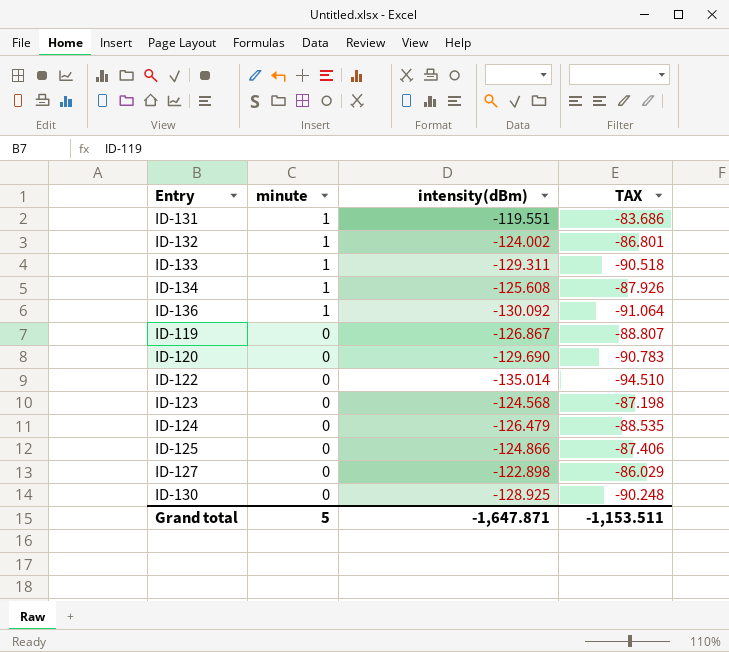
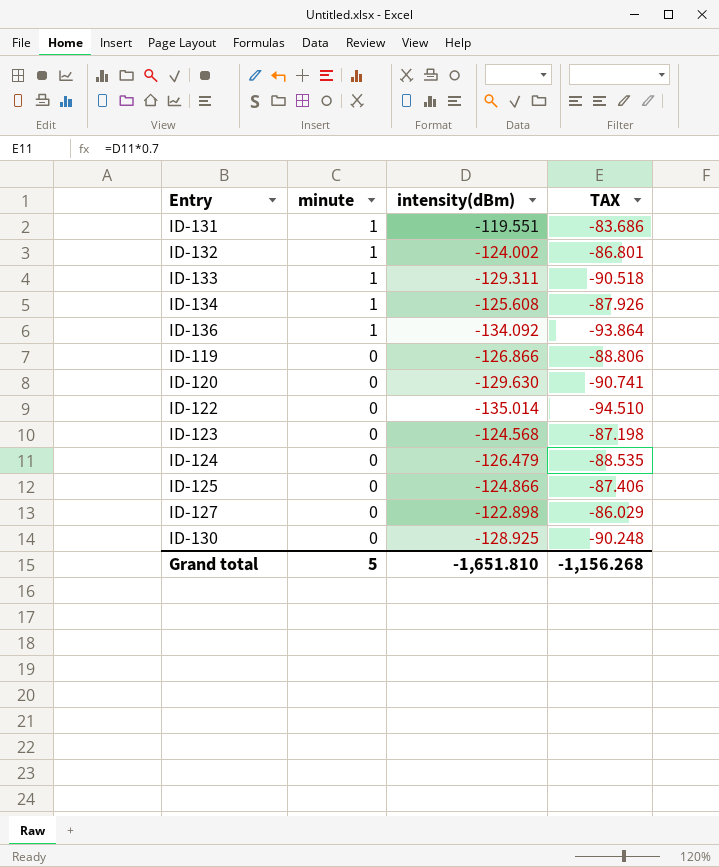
ID-136 | intensity(dBm): -130.092 -> -134.092
ID-136 | TAX: -91.064 -> -93.864
ID-119 | intensity(dBm): -126.867 -> -126.866
ID-119 | TAX: -88.807 -> -88.806
ID-120 | intensity(dBm): -129.690 -> -129.630
ID-120 | TAX: -90.783 -> -90.741
Grand total | intensity(dBm): -1,647.871 -> -1,651.810
Grand total | TAX: -1,153.511 -> -1,156.268

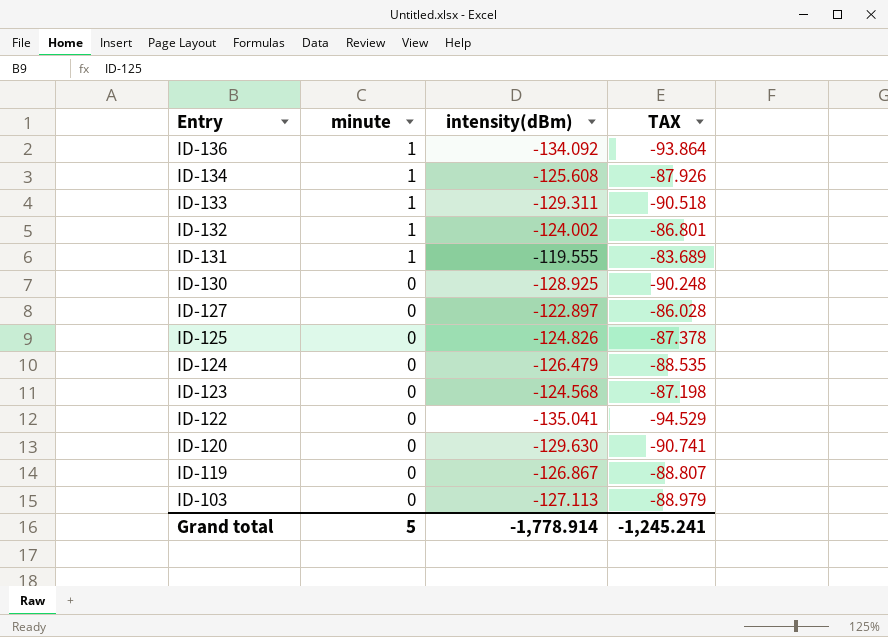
row order: minute descending -> Entry descending
ID-131 | intensity(dBm): -119.551 -> -119.555
ID-131 | TAX: -83.686 -> -83.689
ID-127 | intensity(dBm): -122.898 -> -122.897
ID-127 | TAX: -86.029 -> -86.028
ID-125 | intensity(dBm): -124.866 -> -124.826
ID-125 | TAX: -87.406 -> -87.378
ID-122 | intensity(dBm): -135.014 -> -135.041
ID-122 | TAX: -94.510 -> -94.529
ID-119 | intensity(dBm): -126.866 -> -126.867
ID-119 | TAX: -88.806 -> -88.807
row ID-103: none -> 0 | -127.113 | -88.979
Grand total | intensity(dBm): -1,651.810 -> -1,778.914
Grand total | TAX: -1,156.268 -> -1,245.241

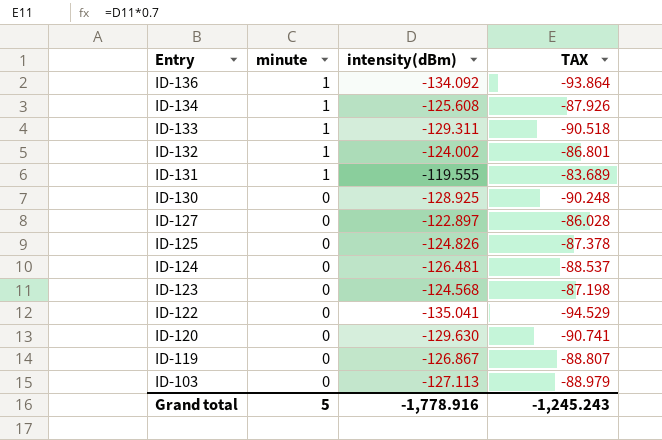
ID-124 | intensity(dBm): -126.479 -> -126.481
ID-124 | TAX: -88.535 -> -88.537
Grand total | intensity(dBm): -1,778.914 -> -1,778.916
Grand total | TAX: -1,245.241 -> -1,245.243

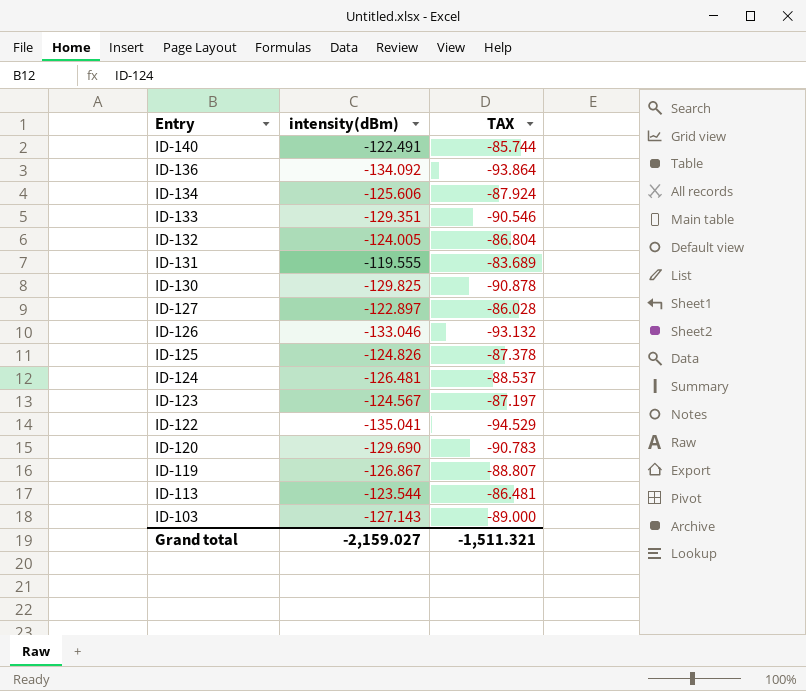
column minute | position: 2 -> none
row ID-140: none -> -122.491 | -85.744
ID-134 | intensity(dBm): -125.608 -> -125.606
ID-134 | TAX: -87.926 -> -87.924
ID-133 | intensity(dBm): -129.311 -> -129.351
ID-133 | TAX: -90.518 -> -90.546
ID-132 | intensity(dBm): -124.002 -> -124.005
ID-132 | TAX: -86.801 -> -86.804
ID-130 | intensity(dBm): -128.925 -> -129.825
ID-130 | TAX: -90.248 -> -90.878
row ID-126: none -> -133.046 | -93.132
ID-123 | intensity(dBm): -124.568 -> -124.567
ID-123 | TAX: -87.198 -> -87.197
ID-120 | intensity(dBm): -129.630 -> -129.690
ID-120 | TAX: -90.741 -> -90.783
row ID-113: none -> -123.544 | -86.481
ID-103 | intensity(dBm): -127.113 -> -127.143
ID-103 | TAX: -88.979 -> -89.000
Grand total | intensity(dBm): -1,778.916 -> -2,159.027
Grand total | TAX: -1,245.243 -> -1,511.321

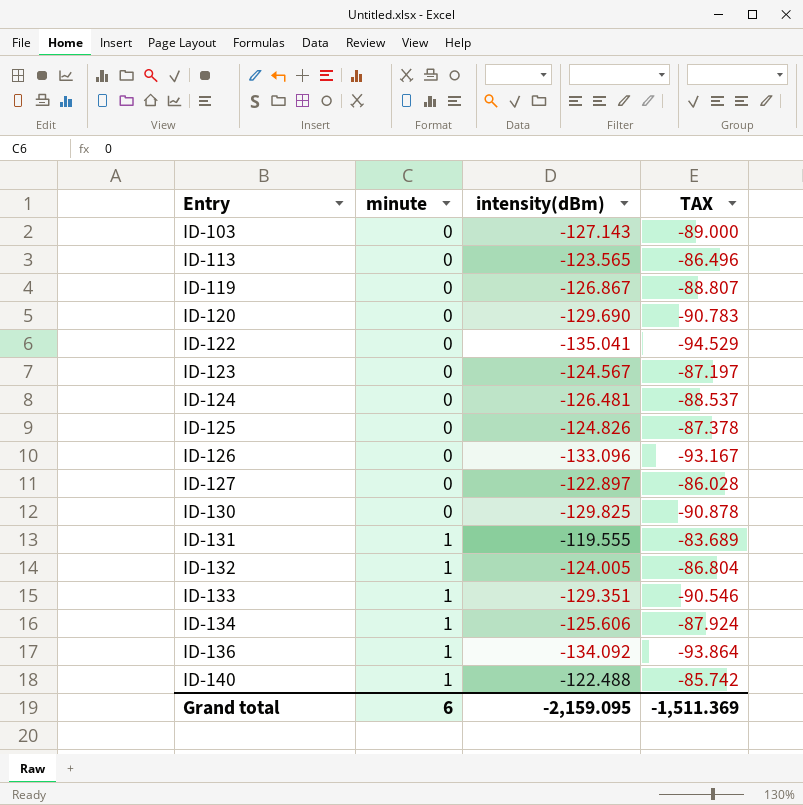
row order: Entry descending -> Entry ascending
column minute | position: none -> 2
ID-113 | intensity(dBm): -123.544 -> -123.565
ID-113 | TAX: -86.481 -> -86.496
ID-126 | intensity(dBm): -133.046 -> -133.096
ID-126 | TAX: -93.132 -> -93.167
ID-140 | intensity(dBm): -122.491 -> -122.488
ID-140 | TAX: -85.744 -> -85.742
Grand total | intensity(dBm): -2,159.027 -> -2,159.095
Grand total | TAX: -1,511.321 -> -1,511.369

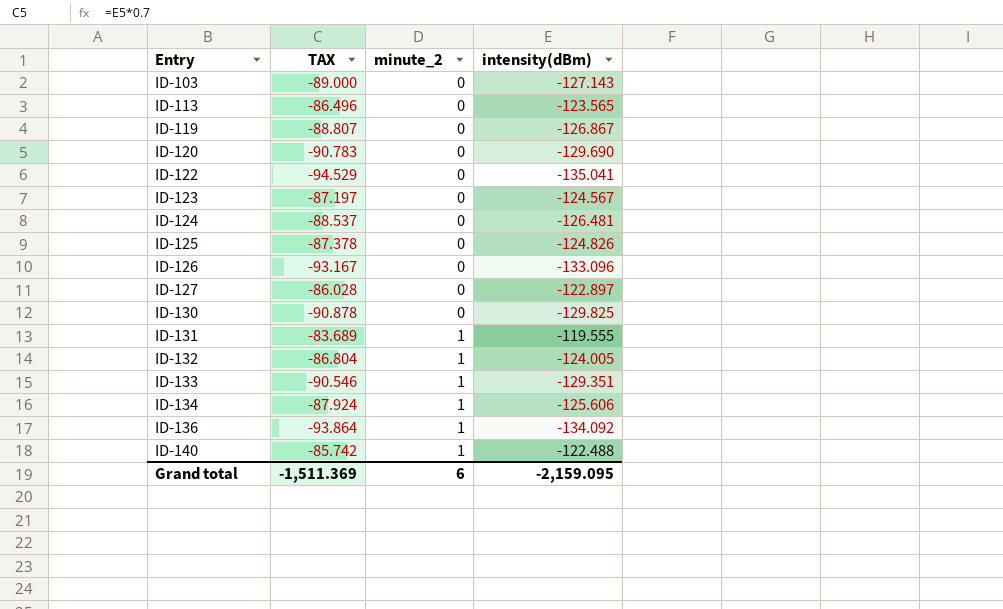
column TAX | position: 4 -> 2
column name: minute -> minute_2

